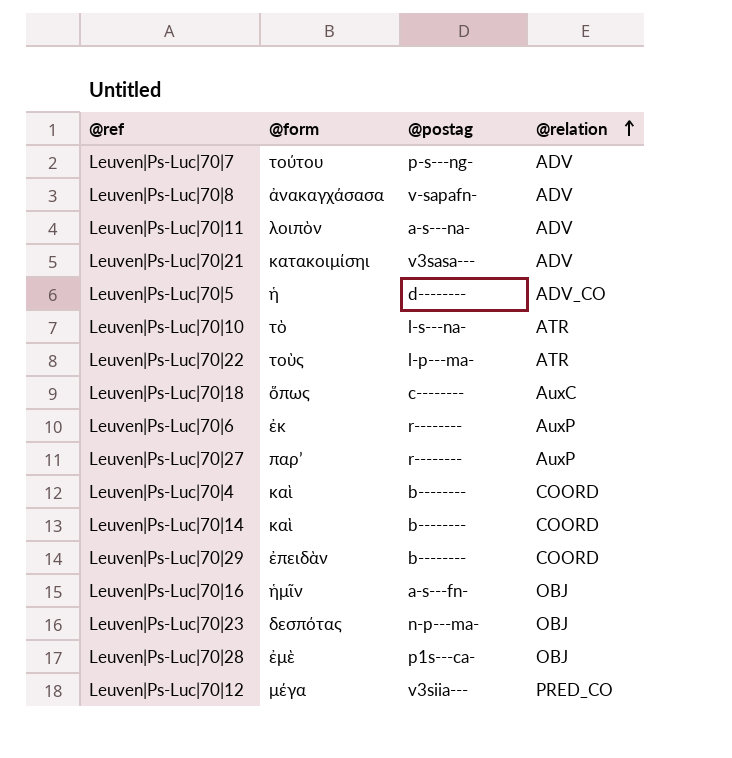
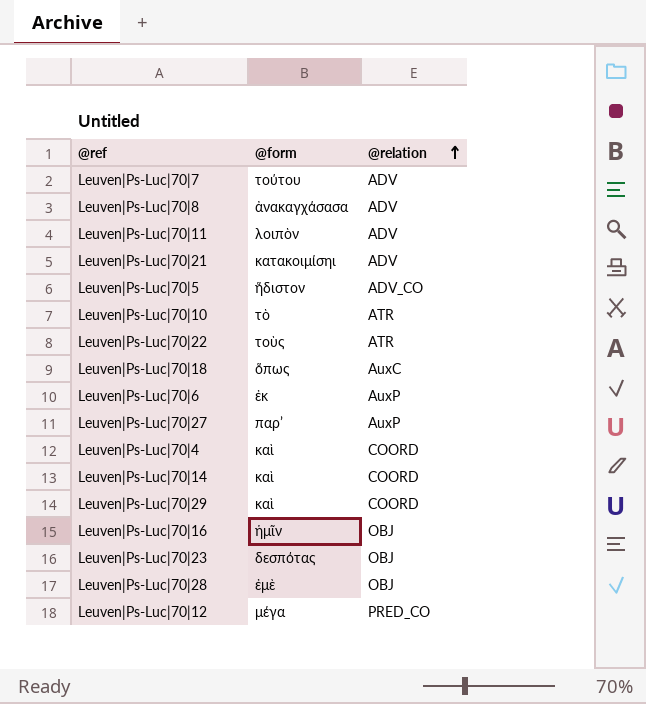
column @postag | position: 3 -> none
Leuven|Ps-Luc|70|5 | @form: ἡ -> ἥδιστον
Leuven|Ps-Luc|70|29 | @form: ἐπειδὰν -> καὶ

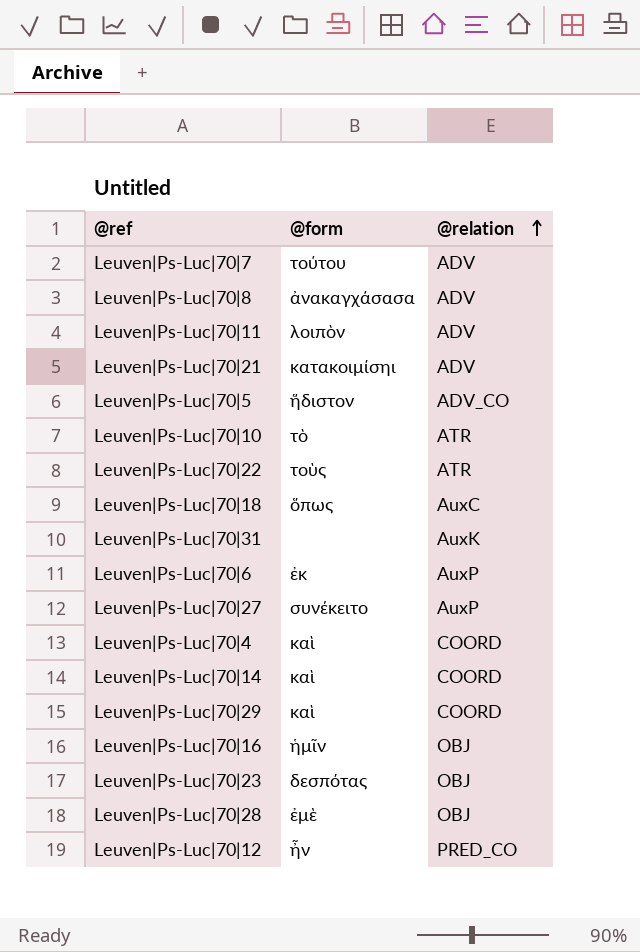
row Leuven|Ps-Luc|70|31: none -> none | AuxK
Leuven|Ps-Luc|70|27 | @form: παρ’ -> συνέκειτο
Leuven|Ps-Luc|70|12 | @form: μέγα -> ἦν

